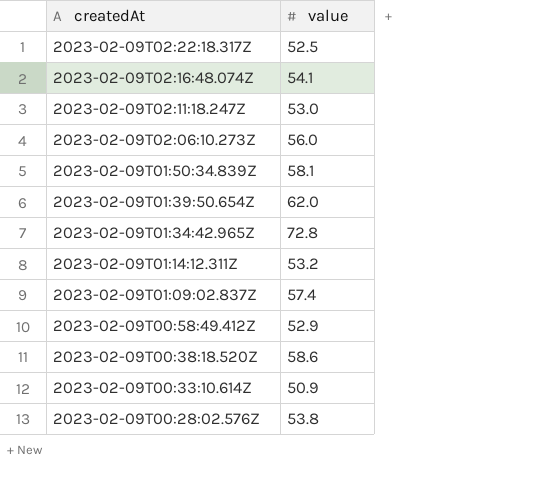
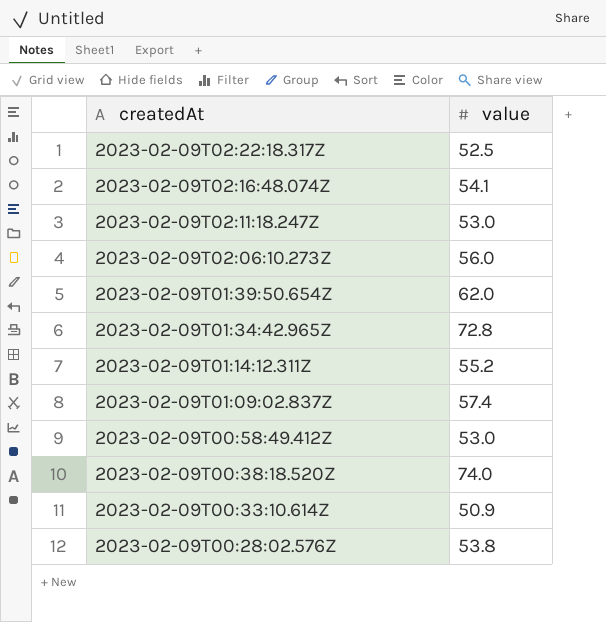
row 2023-02-09T01:50:34.839Z: 58.1 -> none
2023-02-09T01:14:12.311Z | value: 53.2 -> 55.2
2023-02-09T00:58:49.412Z | value: 52.9 -> 53.0
2023-02-09T00:38:18.520Z | value: 58.6 -> 74.0

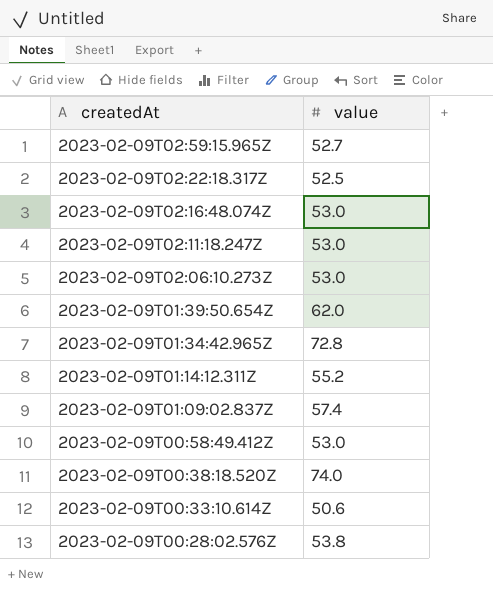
row 2023-02-09T02:59:15.965Z: none -> 52.7
2023-02-09T02:16:48.074Z | value: 54.1 -> 53.0
2023-02-09T02:06:10.273Z | value: 56.0 -> 53.0
2023-02-09T00:33:10.614Z | value: 50.9 -> 50.6

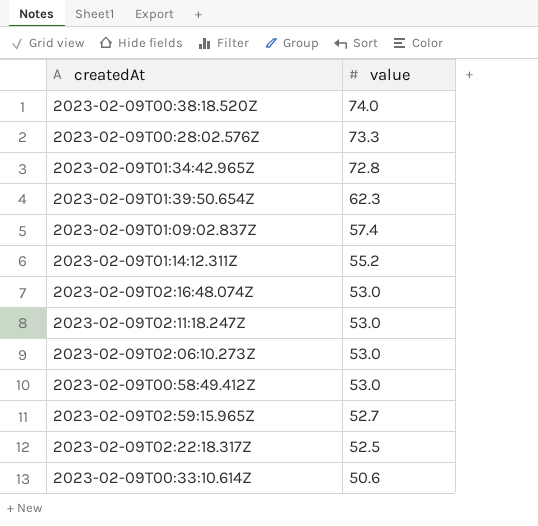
row order: createdAt descending -> value descending
2023-02-09T00:28:02.576Z | value: 53.8 -> 73.3
2023-02-09T01:39:50.654Z | value: 62.0 -> 62.3

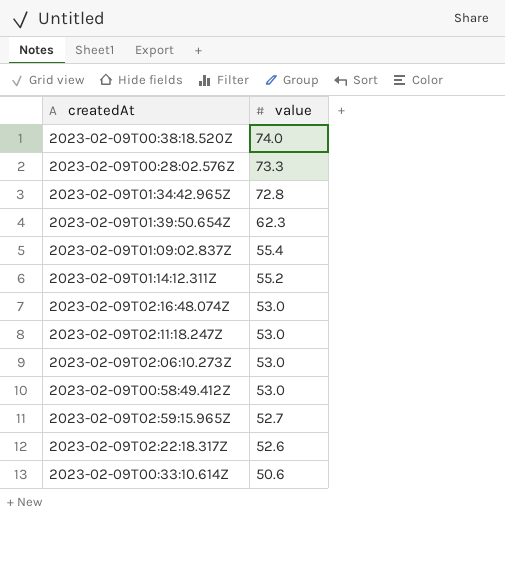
2023-02-09T01:09:02.837Z | value: 57.4 -> 55.4
2023-02-09T02:22:18.317Z | value: 52.5 -> 52.6

